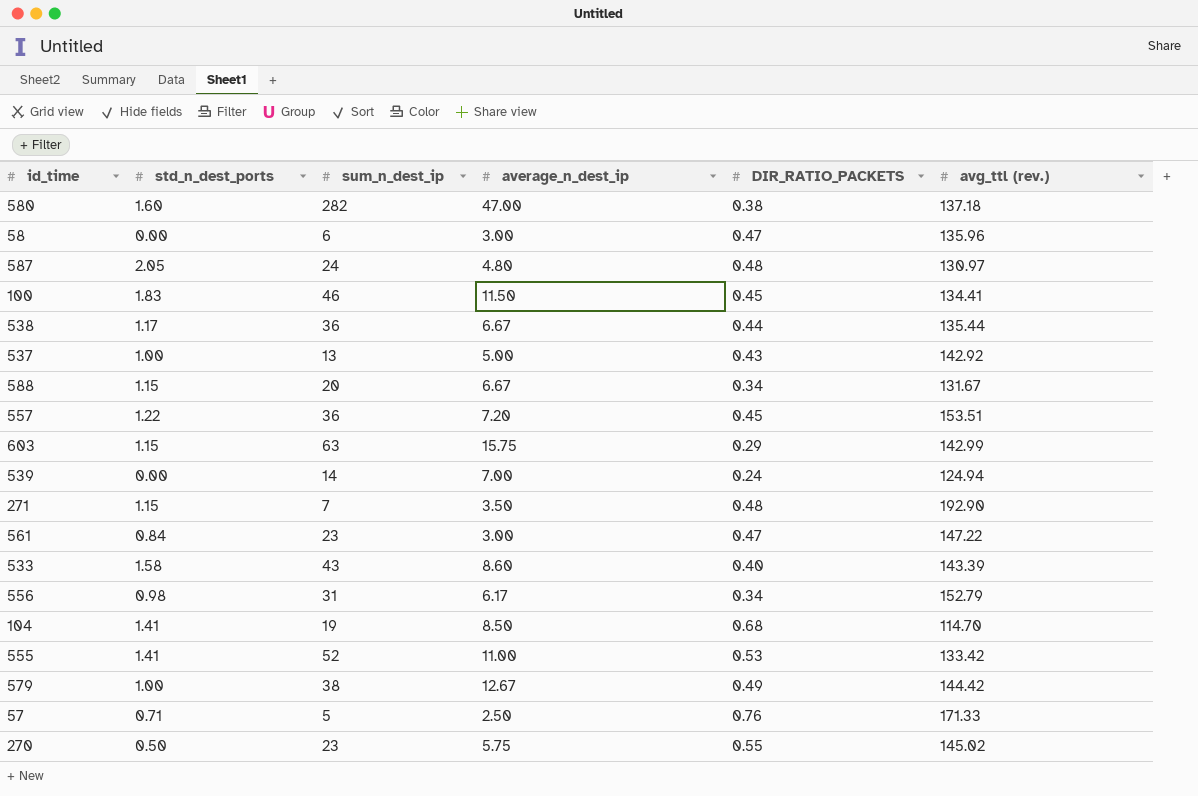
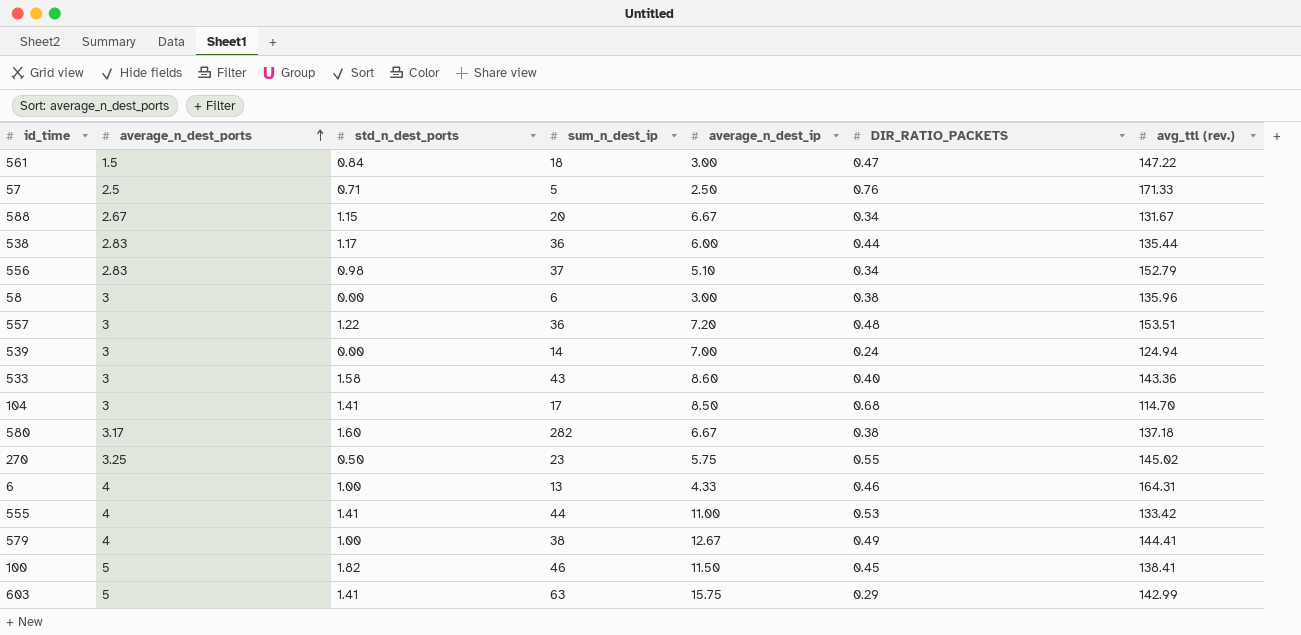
row order: none -> average_n_dest_ports ascending
column average_n_dest_ports | position: none -> 2
row 587: 2.05 | 24 | 4.80 | 0.48 | 130.97 -> none
row 537: 1.00 | 13 | 5.00 | 0.43 | 142.92 -> none
row 271: 1.15 | 7 | 3.50 | 0.48 | 192.90 -> none
561 | sum_n_dest_ip: 23 -> 18
538 | average_n_dest_ip: 6.67 -> 6.00
556 | sum_n_dest_ip: 31 -> 37
556 | average_n_dest_ip: 6.17 -> 5.10
58 | DIR_RATIO_PACKETS: 0.47 -> 0.38
557 | DIR_RATIO_PACKETS: 0.45 -> 0.48
533 | avg_ttl (rev.): 143.39 -> 143.36
104 | sum_n_dest_ip: 19 -> 17
580 | average_n_dest_ip: 47.00 -> 6.67
row 6: none -> 4 | 1.00 | 13 | 4.33 | 0.46 | 164.31
555 | sum_n_dest_ip: 52 -> 44
579 | avg_ttl (rev.): 144.42 -> 144.41
100 | std_n_dest_ports: 1.83 -> 1.82
100 | avg_ttl (rev.): 134.41 -> 138.41
603 | std_n_dest_ports: 1.15 -> 1.41

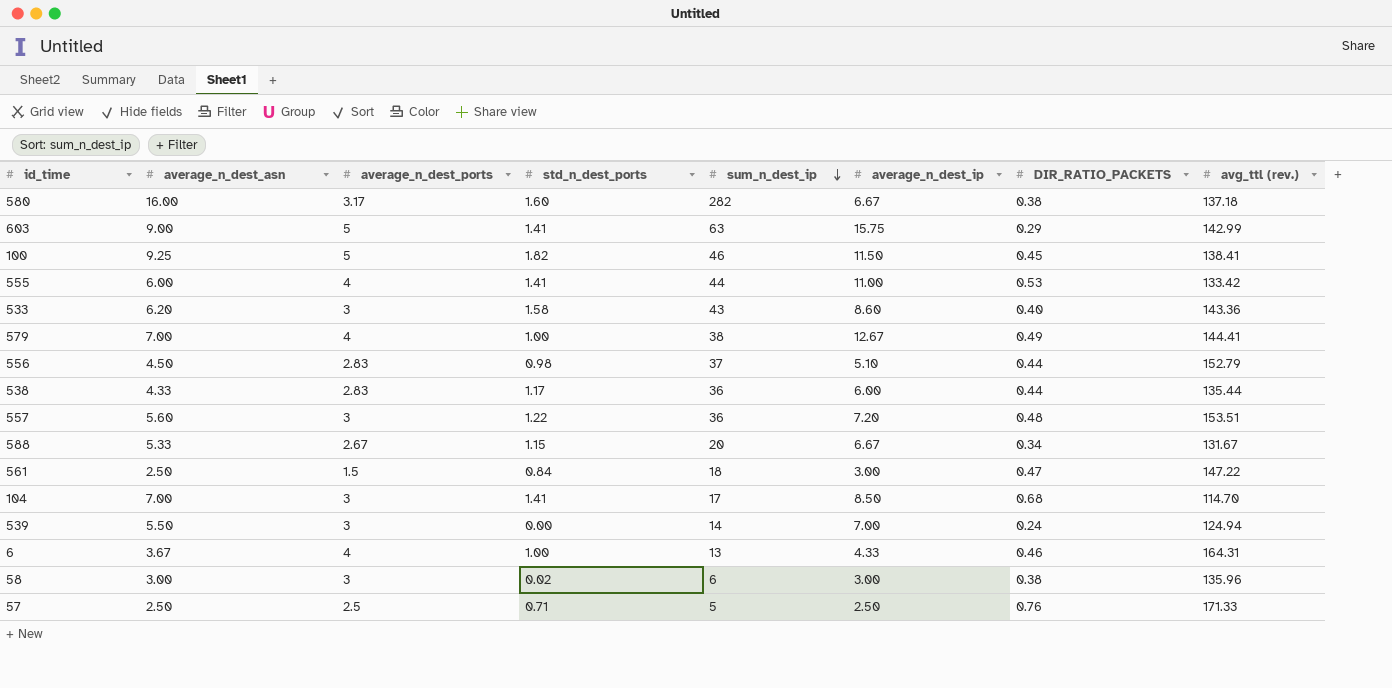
row order: average_n_dest_ports ascending -> sum_n_dest_ip descending
column average_n_dest_asn | position: none -> 2
row 270: 3.25 | 0.50 | 23 | 5.75 | 0.55 | 145.02 -> none
556 | DIR_RATIO_PACKETS: 0.34 -> 0.44
58 | std_n_dest_ports: 0.00 -> 0.02

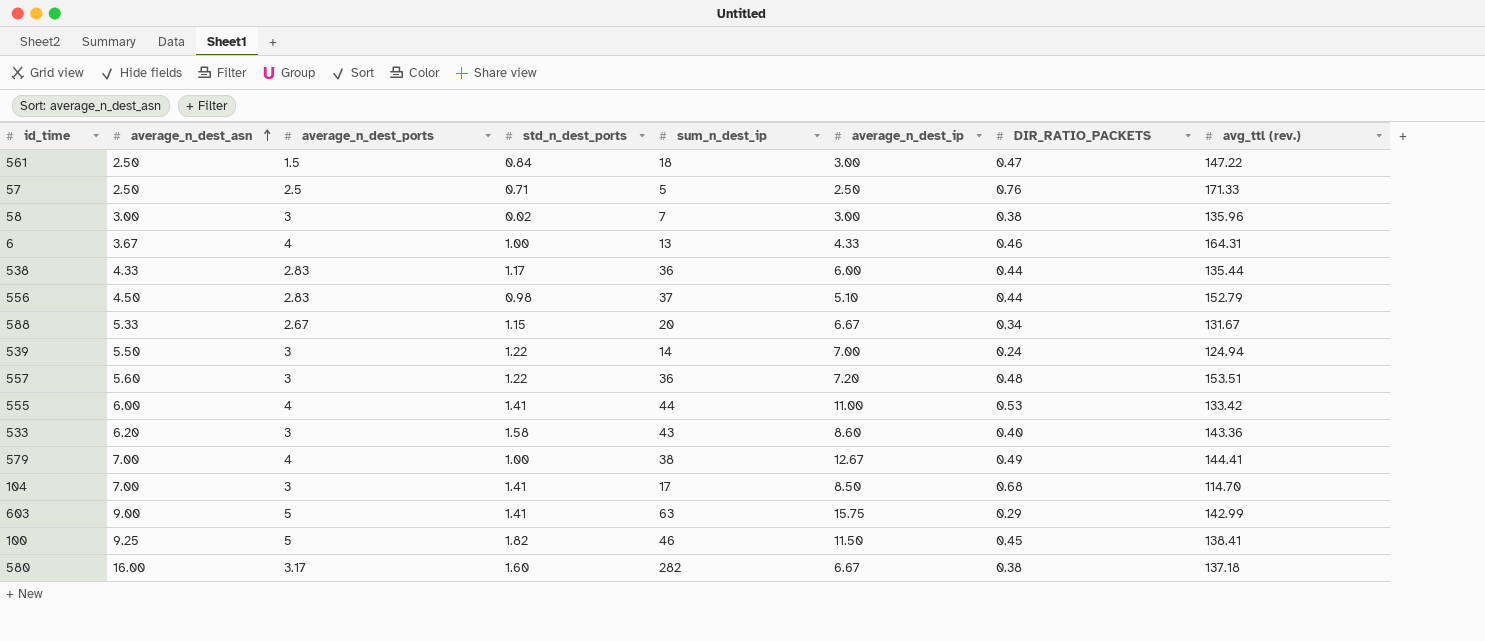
row order: sum_n_dest_ip descending -> average_n_dest_asn ascending
58 | sum_n_dest_ip: 6 -> 7
539 | std_n_dest_ports: 0.00 -> 1.22

